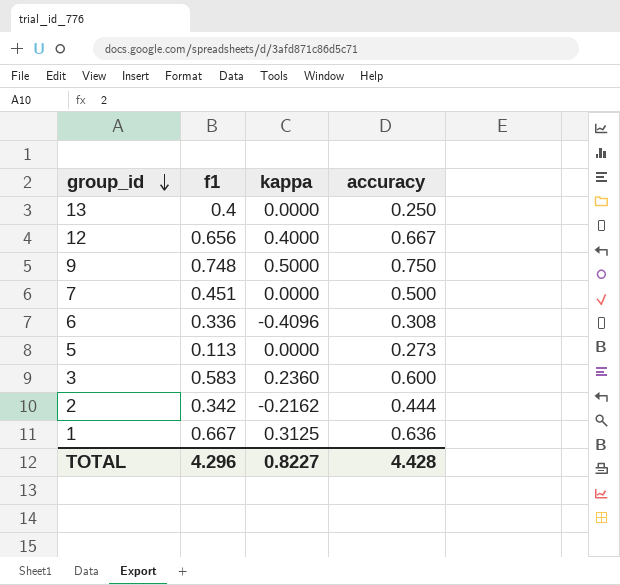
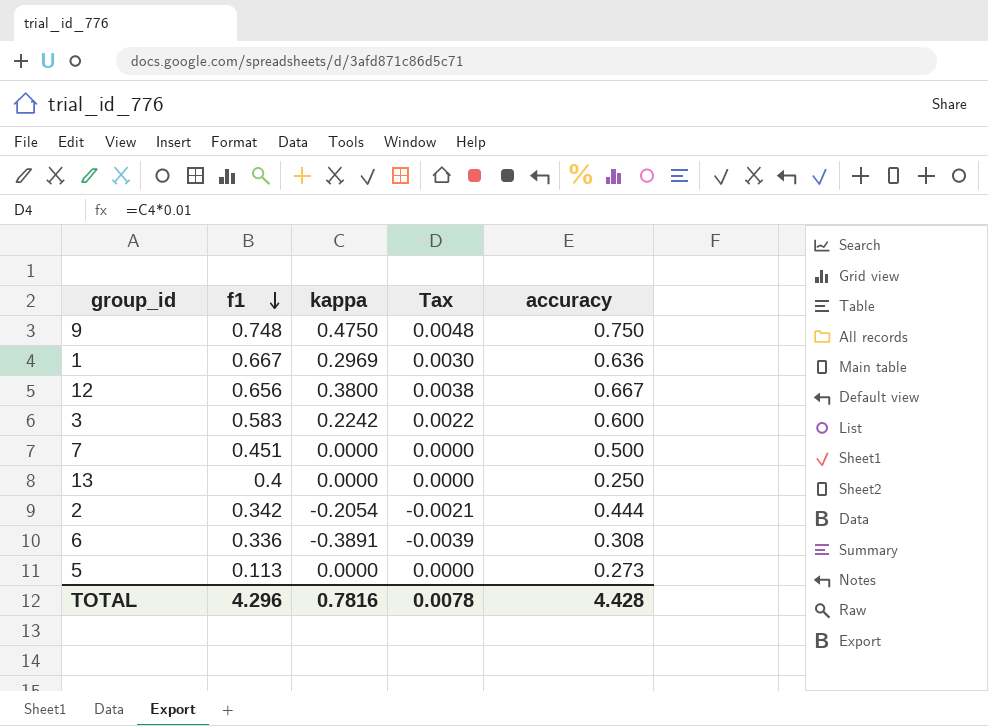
row order: group_id descending -> f1 descending
column Tax | formula: none -> [kappa] * 0.01
9 | kappa: 0.5000 -> 0.4750
1 | kappa: 0.3125 -> 0.2969
12 | kappa: 0.4000 -> 0.3800
3 | kappa: 0.2360 -> 0.2242
2 | kappa: -0.2162 -> -0.2054
6 | kappa: -0.4096 -> -0.3891
TOTAL | kappa: 0.8227 -> 0.7816

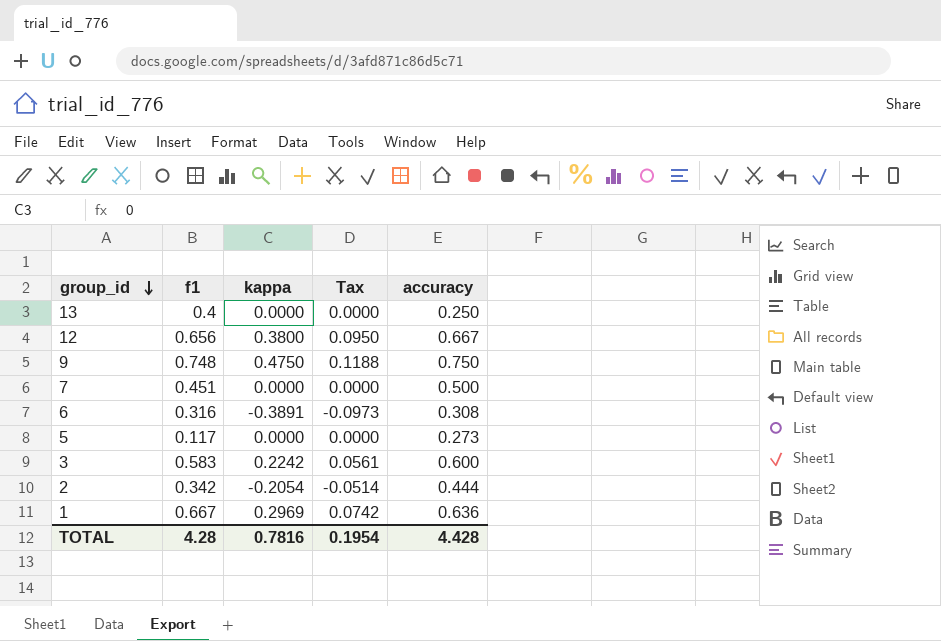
row order: f1 descending -> group_id descending
column Tax | formula: [kappa] * 0.01 -> [kappa] * 0.25
6 | f1: 0.336 -> 0.316
5 | f1: 0.113 -> 0.117
TOTAL | f1: 4.296 -> 4.28
TOTAL | Tax: 0.0078 -> 0.1954

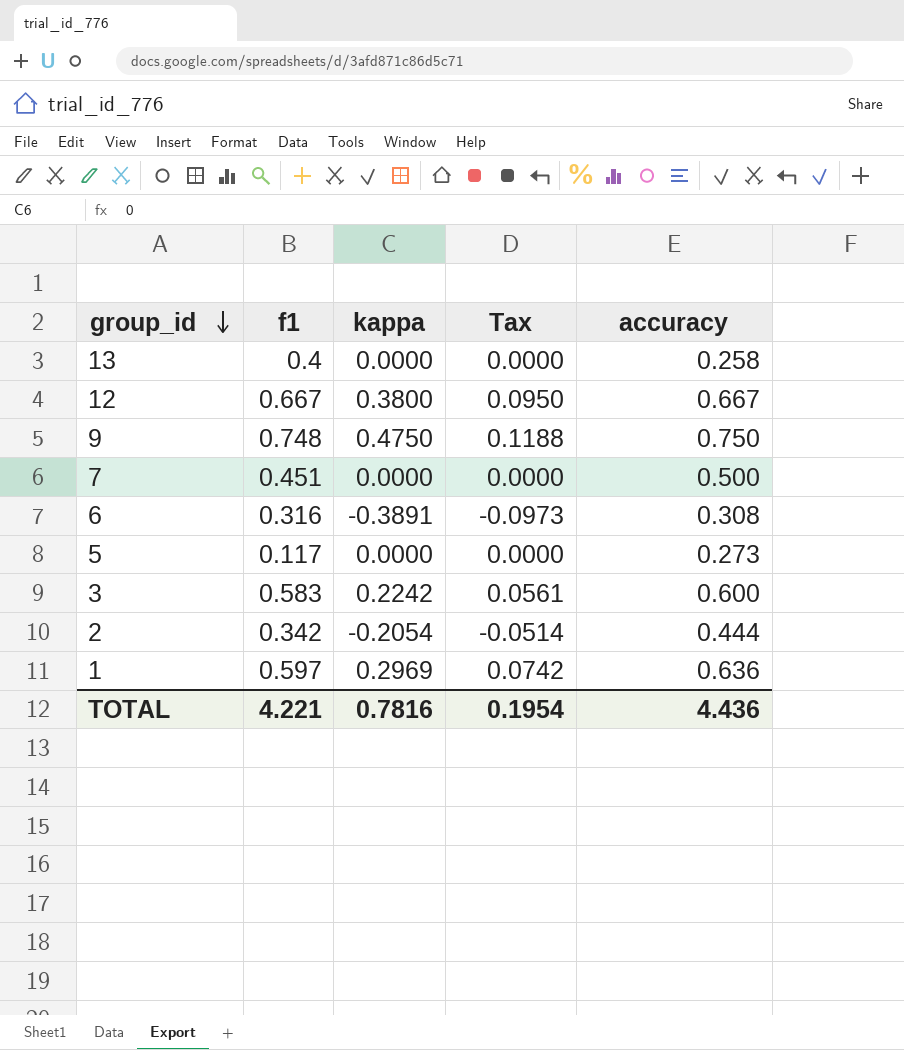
13 | accuracy: 0.250 -> 0.258
12 | f1: 0.656 -> 0.667
1 | f1: 0.667 -> 0.597
TOTAL | f1: 4.28 -> 4.221
TOTAL | accuracy: 4.428 -> 4.436

